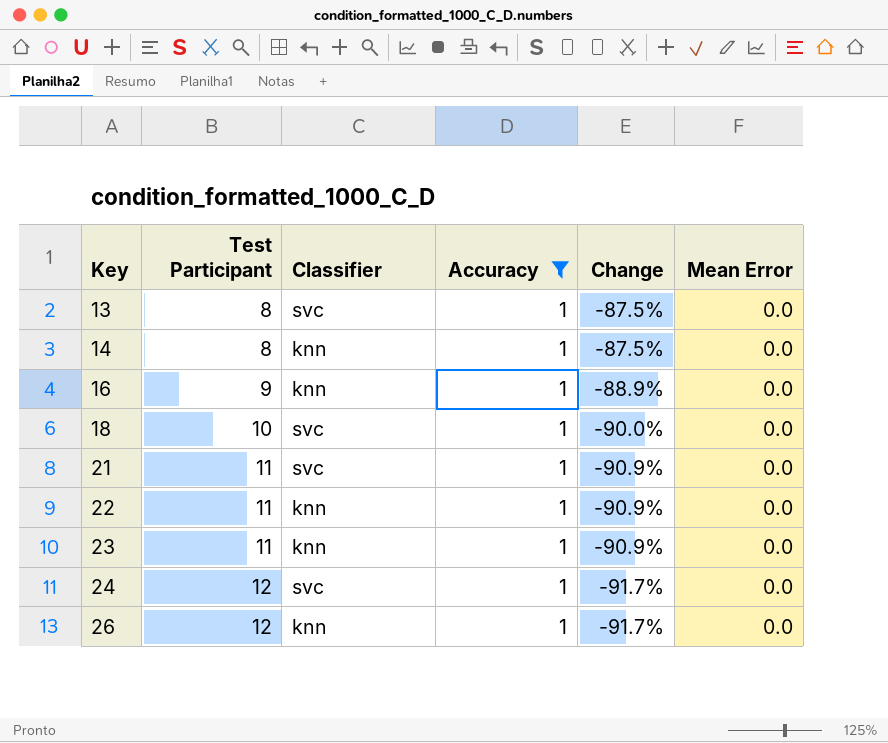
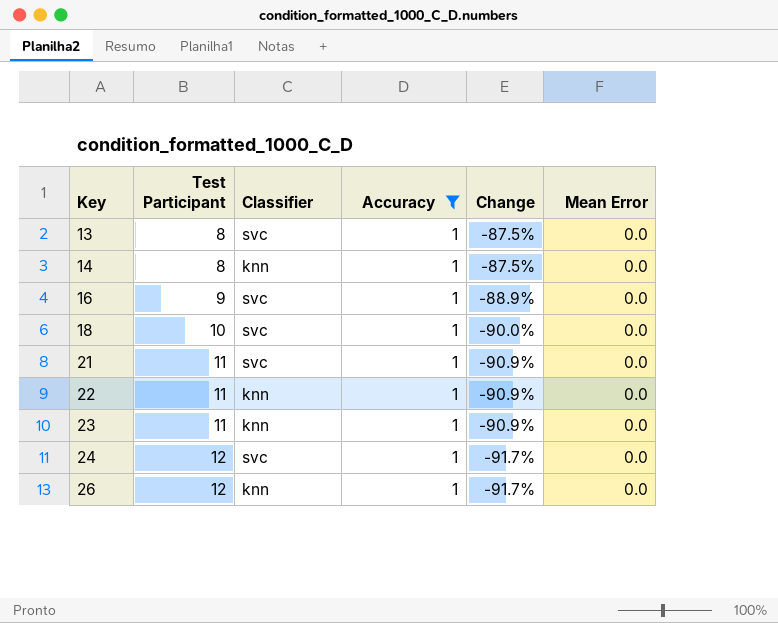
16 | Classifier: knn -> svc

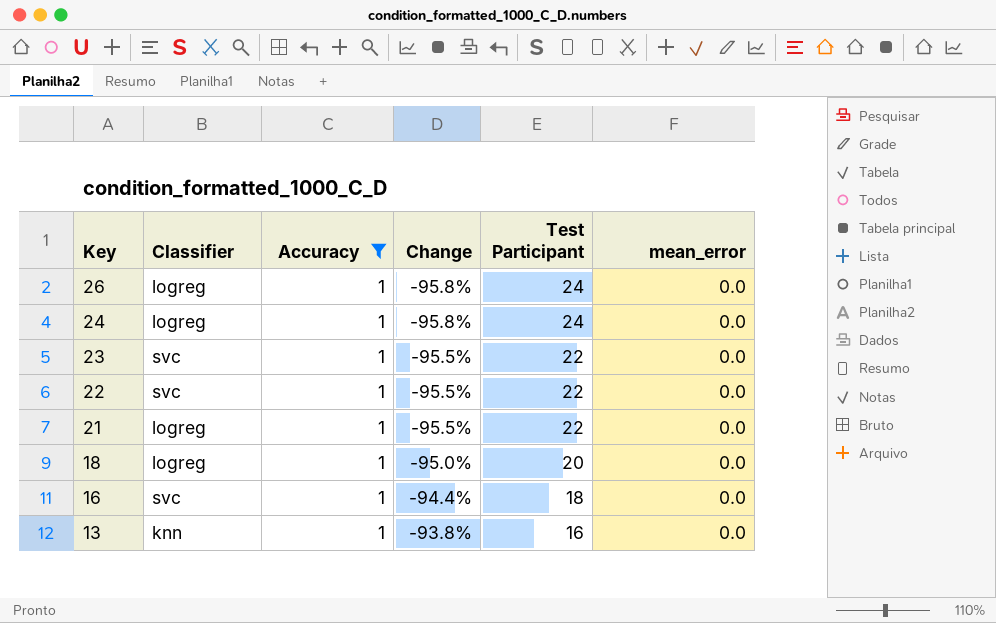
row order: Key ascending -> Key descending
column Test Participant | position: 2 -> 5
column name: Mean Error -> mean_error
row 14: 8 | knn | 1 | -87.5% | 0.0 -> none
26 | Classifier: knn -> logreg
26 | Change: -91.7% -> -95.8%
26 | Test Participant: 12 -> 24
24 | Classifier: svc -> logreg
24 | Change: -91.7% -> -95.8%
24 | Test Participant: 12 -> 24
23 | Classifier: knn -> svc
23 | Change: -90.9% -> -95.5%
23 | Test Participant: 11 -> 22
22 | Classifier: knn -> svc
22 | Change: -90.9% -> -95.5%
22 | Test Participant: 11 -> 22
21 | Classifier: svc -> logreg
21 | Change: -90.9% -> -95.5%
21 | Test Participant: 11 -> 22
18 | Classifier: svc -> logreg
18 | Change: -90.0% -> -95.0%
18 | Test Participant: 10 -> 20
16 | Change: -88.9% -> -94.4%
16 | Test Participant: 9 -> 18
13 | Classifier: svc -> knn
13 | Change: -87.5% -> -93.8%
13 | Test Participant: 8 -> 16

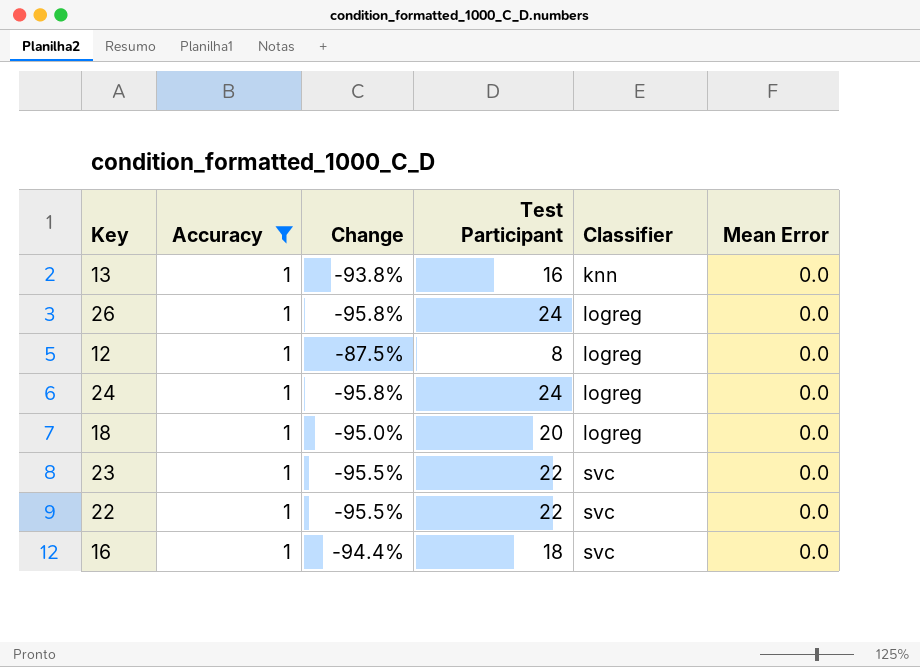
row order: Key descending -> Classifier ascending
column Classifier | position: 2 -> 5
column name: mean_error -> Mean Error
row 21: logreg | 1 | -95.5% | 22 | 0.0 -> none
row 12: none -> 1 | -87.5% | 8 | logreg | 0.0

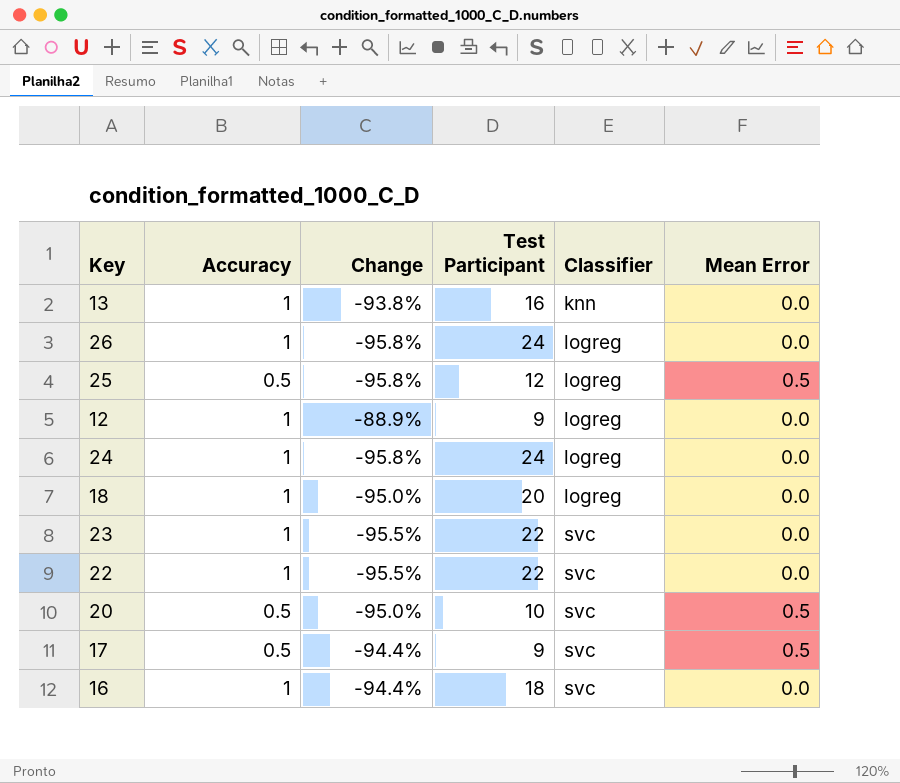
filter: Accuracy = 1 -> none
12 | Change: -87.5% -> -88.9%
12 | Test Participant: 8 -> 9

